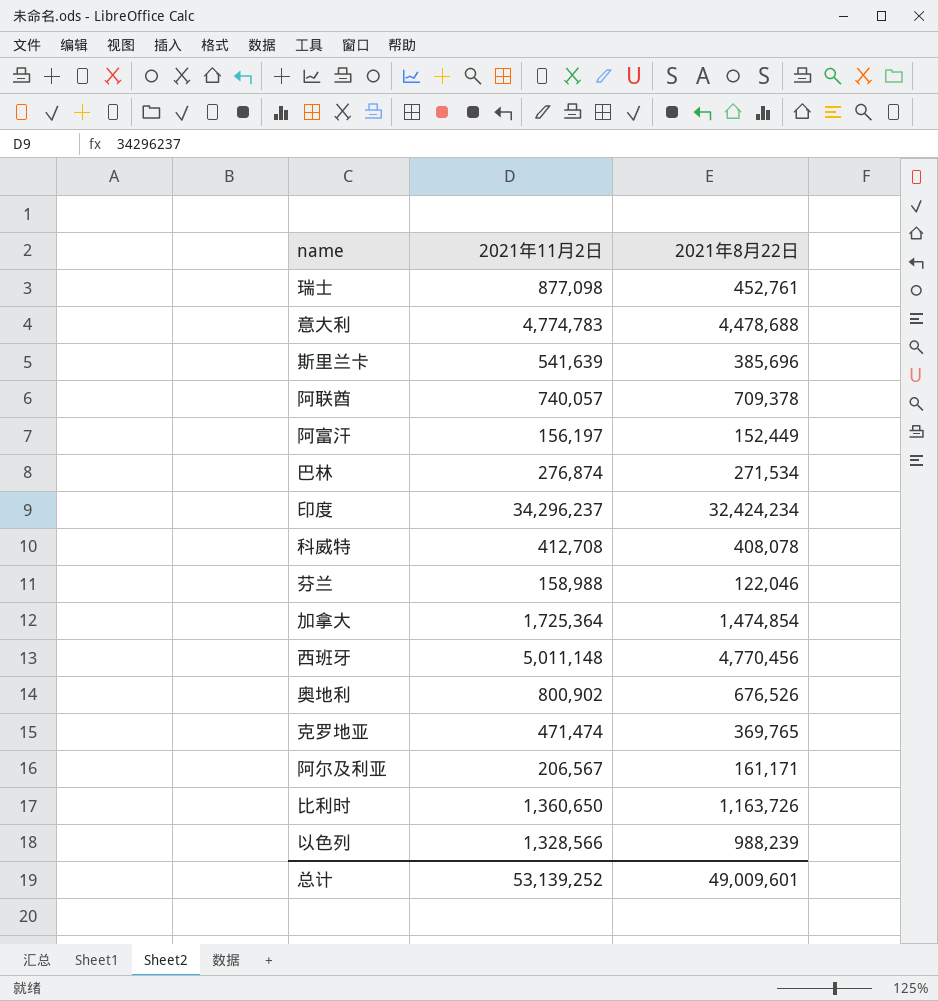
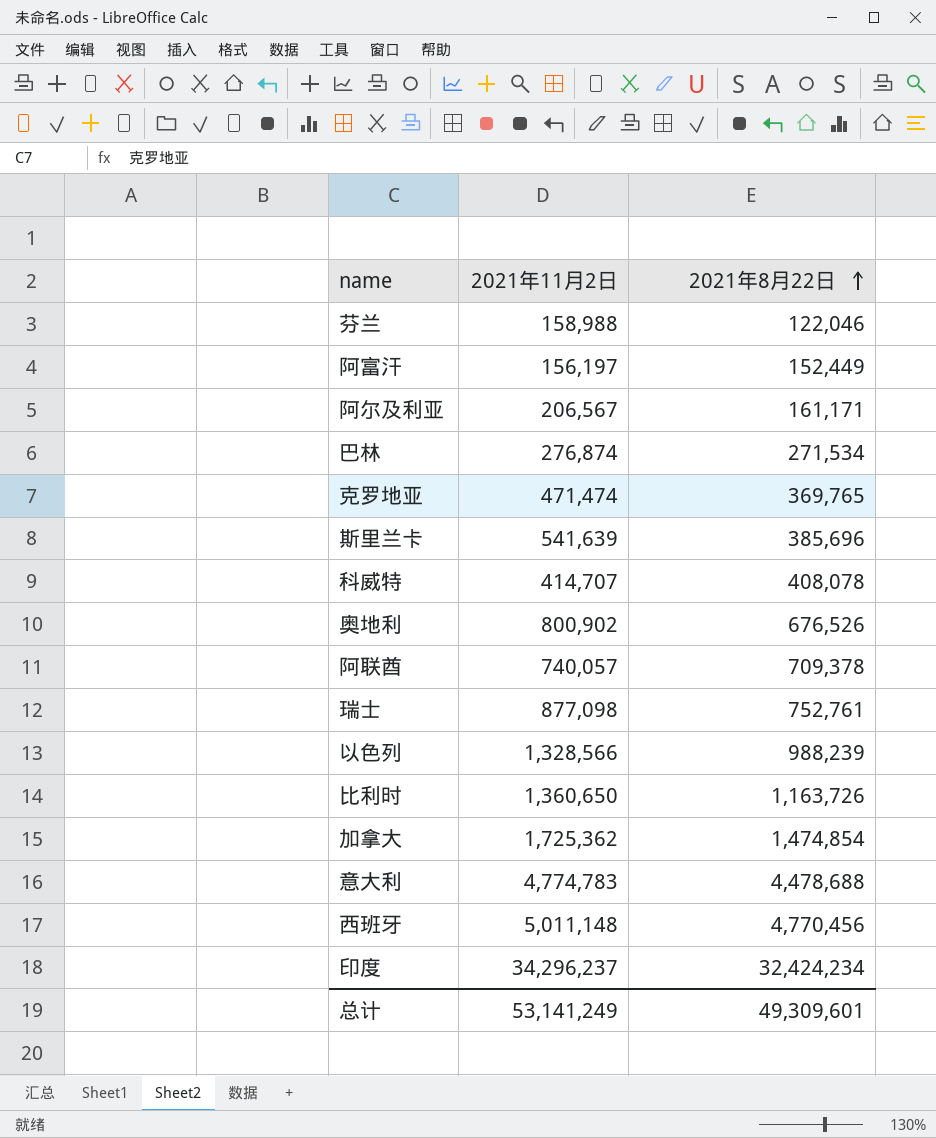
row order: none -> 2021年8月22日 ascending
科威特 | 2021年11月2日: 412,708 -> 414,707
瑞士 | 2021年8月22日: 452,761 -> 752,761
加拿大 | 2021年11月2日: 1,725,364 -> 1,725,362
总计 | 2021年11月2日: 53,139,252 -> 53,141,249
总计 | 2021年8月22日: 49,009,601 -> 49,309,601

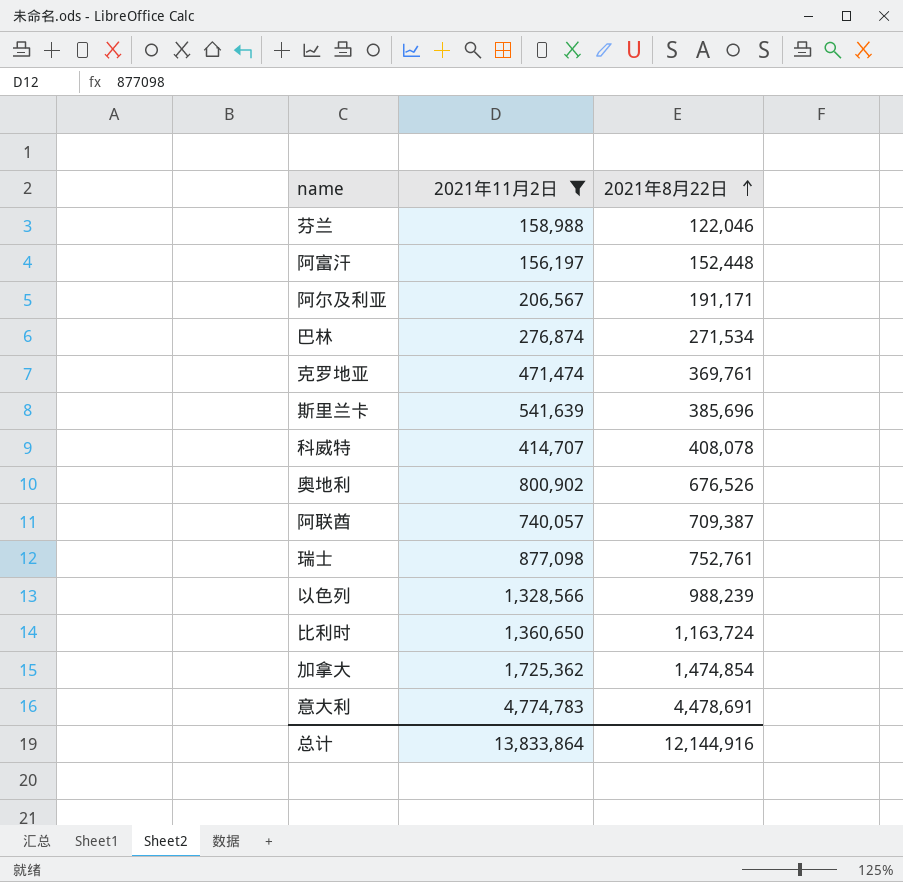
filter: none -> 2021年11月2日 <= 4,774,783
阿富汗 | 2021年8月22日: 152,449 -> 152,448
阿尔及利亚 | 2021年8月22日: 161,171 -> 191,171
克罗地亚 | 2021年8月22日: 369,765 -> 369,761
阿联酋 | 2021年8月22日: 709,378 -> 709,387
比利时 | 2021年8月22日: 1,163,726 -> 1,163,724
意大利 | 2021年8月22日: 4,478,688 -> 4,478,691
总计 | 2021年11月2日: 53,141,249 -> 13,833,864
总计 | 2021年8月22日: 49,309,601 -> 12,144,916

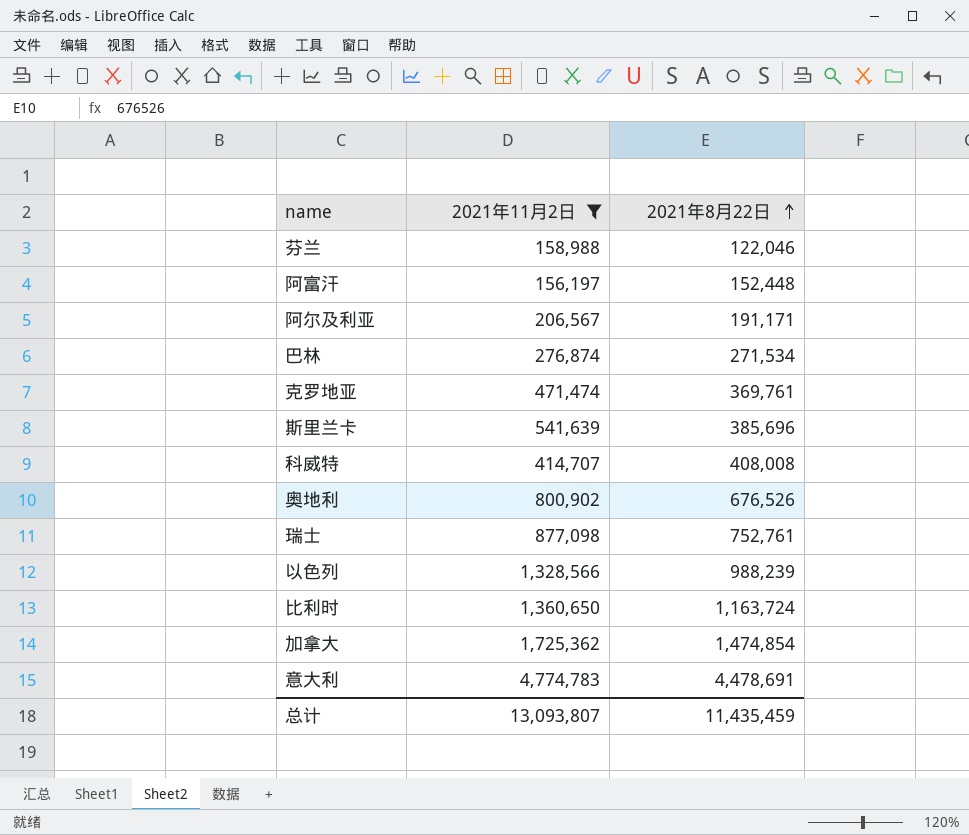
row 阿联酋: 740,057 | 709,387 -> none
科威特 | 2021年8月22日: 408,078 -> 408,008
总计 | 2021年11月2日: 13,833,864 -> 13,093,807
总计 | 2021年8月22日: 12,144,916 -> 11,435,459

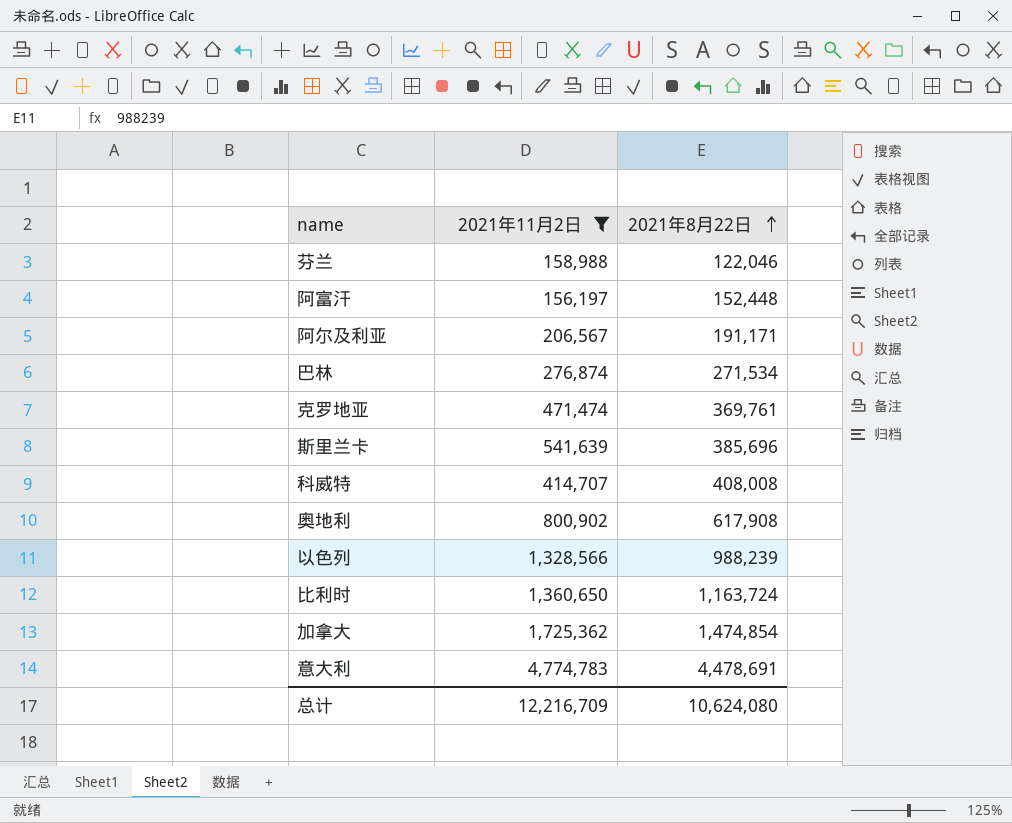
row 瑞士: 877,098 | 752,761 -> none
奥地利 | 2021年8月22日: 676,526 -> 617,908
总计 | 2021年11月2日: 13,093,807 -> 12,216,709
总计 | 2021年8月22日: 11,435,459 -> 10,624,080

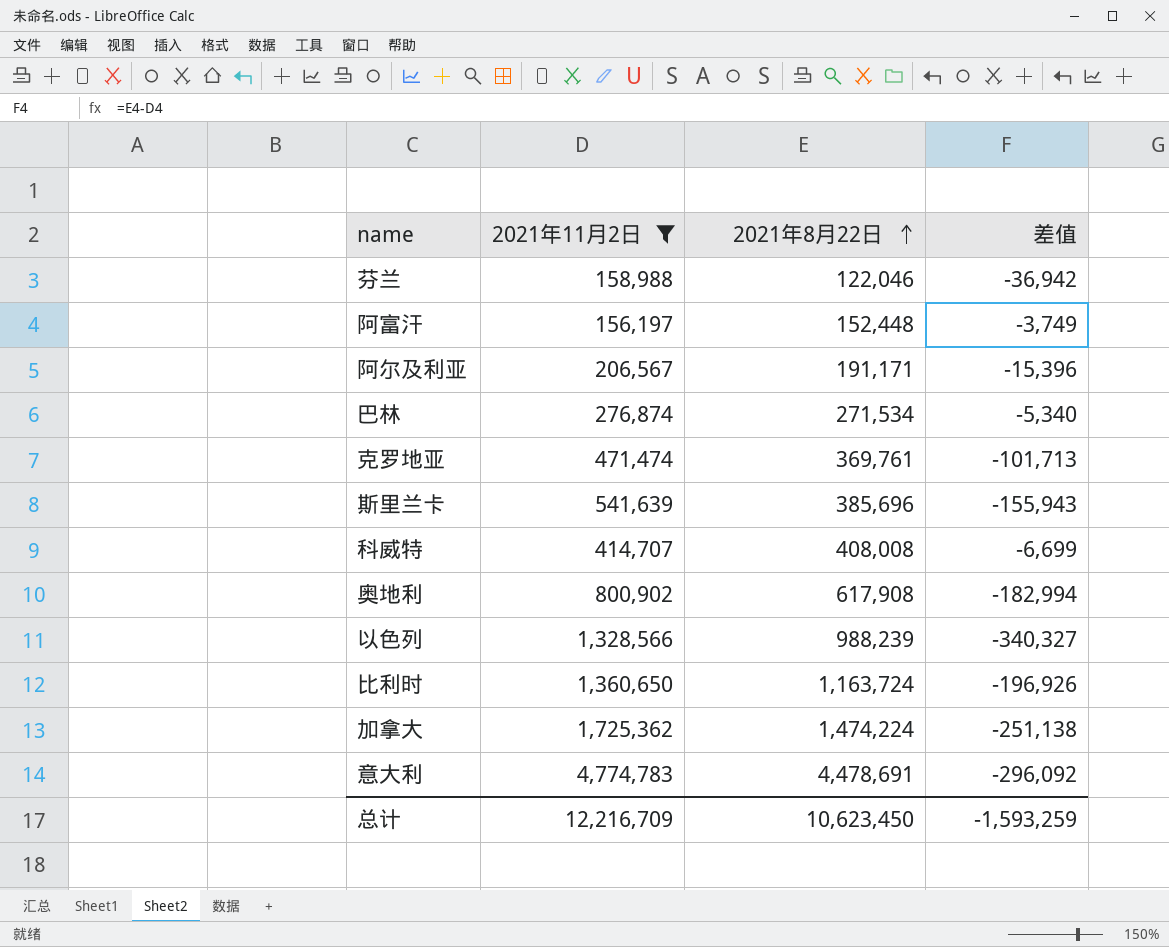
column 差值 | formula: none -> [2021年8月22日] - [2021年11月2日]
加拿大 | 2021年8月22日: 1,474,854 -> 1,474,224
总计 | 2021年8月22日: 10,624,080 -> 10,623,450

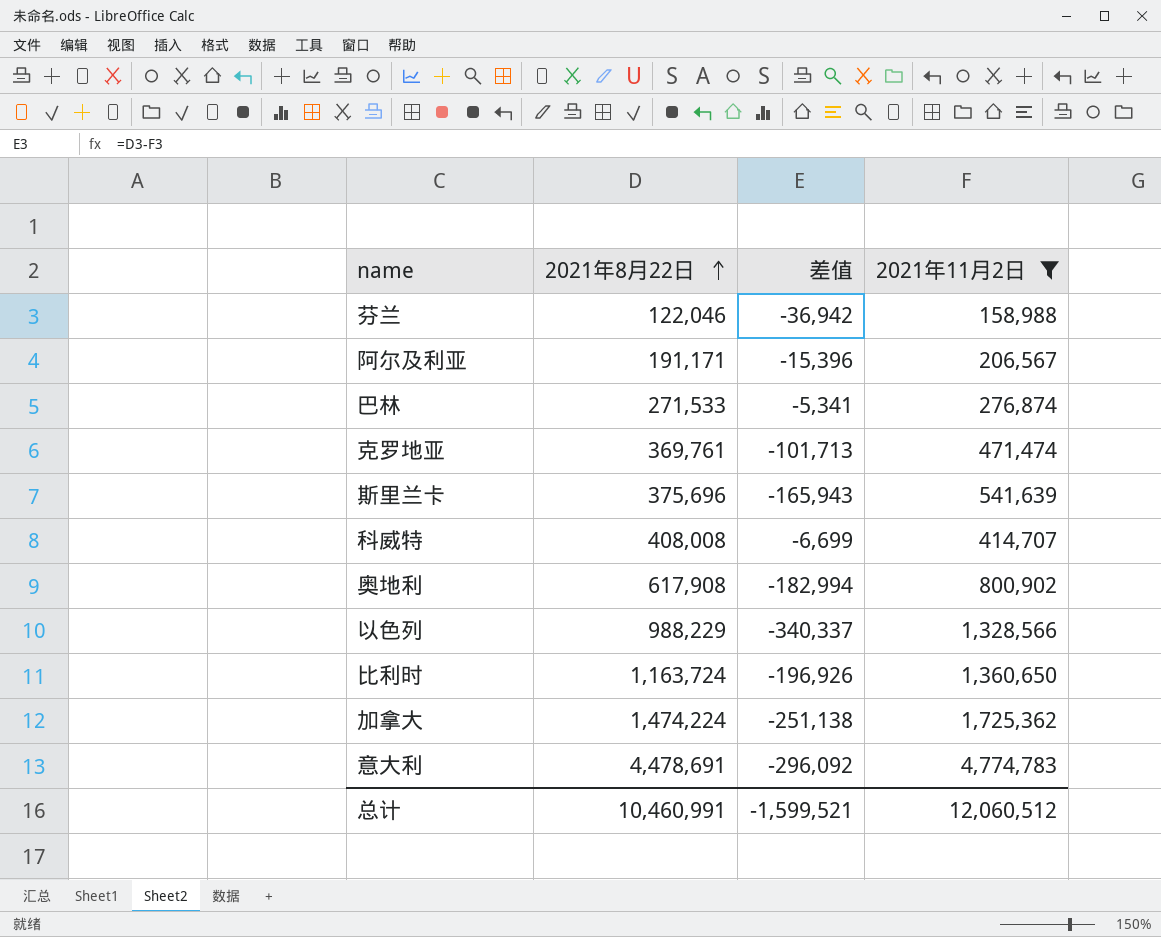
column 2021年11月2日 | position: 2 -> 4
row 阿富汗: 156,197 | 152,448 | -3,749 -> none
巴林 | 2021年8月22日: 271,534 -> 271,533
巴林 | 差值: -5,340 -> -5,341
斯里兰卡 | 2021年8月22日: 385,696 -> 375,696
斯里兰卡 | 差值: -155,943 -> -165,943
以色列 | 2021年8月22日: 988,239 -> 988,229
以色列 | 差值: -340,327 -> -340,337
总计 | 2021年8月22日: 10,623,450 -> 10,460,991
总计 | 差值: -1,593,259 -> -1,599,521
总计 | 2021年11月2日: 12,216,709 -> 12,060,512

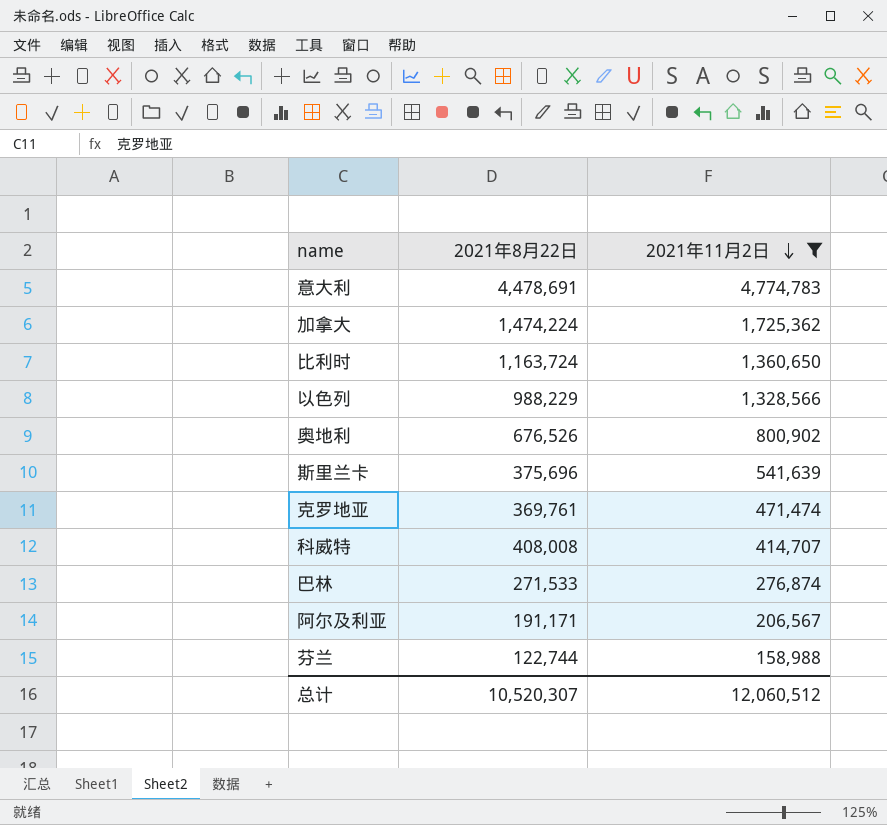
row order: 2021年8月22日 ascending -> 2021年11月2日 descending
column 差值 | formula: [2021年8月22日] - [2021年11月2日] -> none
奥地利 | 2021年8月22日: 617,908 -> 676,526
芬兰 | 2021年8月22日: 122,046 -> 122,744
总计 | 2021年8月22日: 10,460,991 -> 10,520,307

